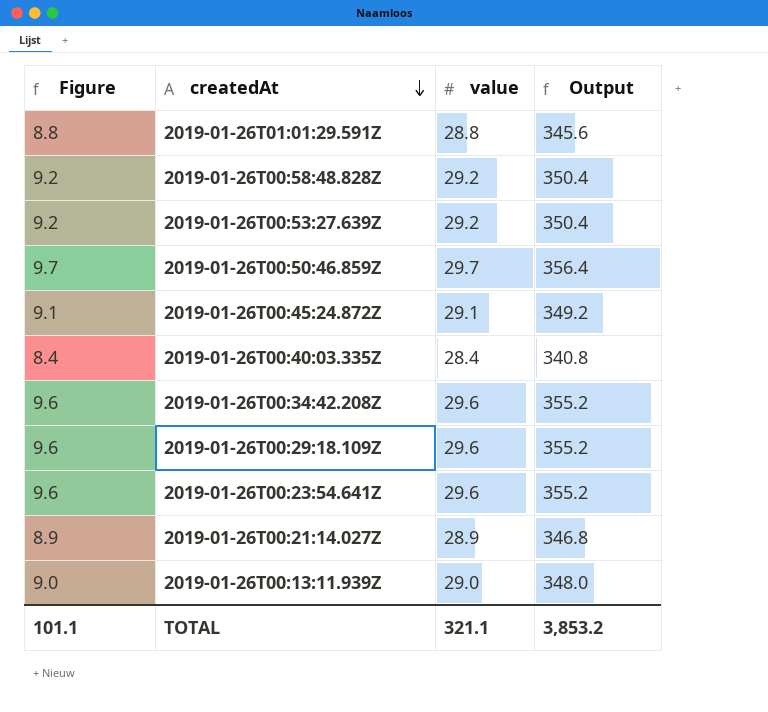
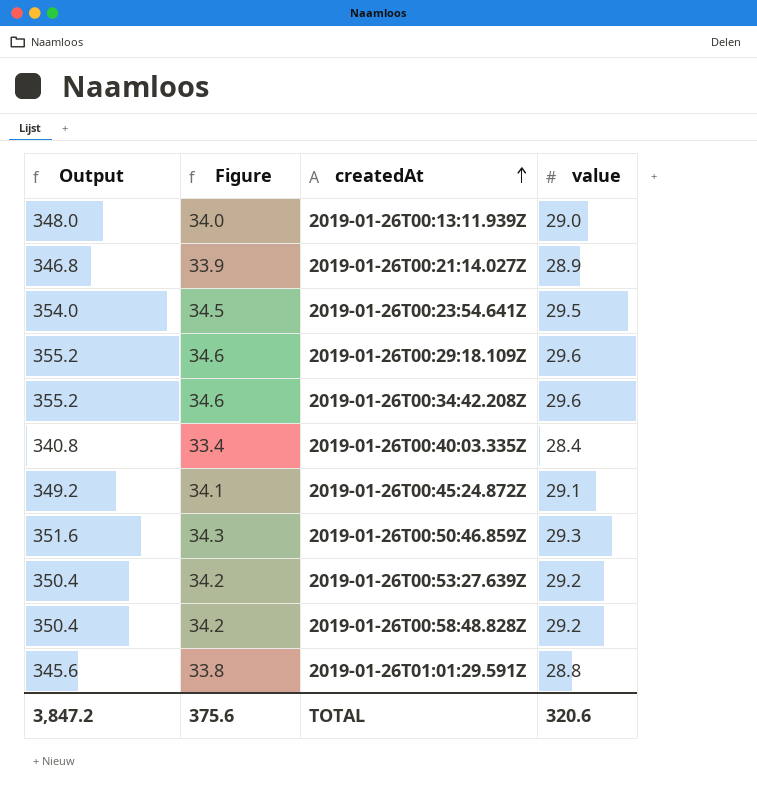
row order: createdAt descending -> createdAt ascending
column Output | position: 4 -> 1
column Figure | formula: [value] - 20 -> [value] + 5
2019-01-26T00:23:54.641Z | Output: 355.2 -> 354.0
2019-01-26T00:23:54.641Z | value: 29.6 -> 29.5
2019-01-26T00:50:46.859Z | Output: 356.4 -> 351.6
2019-01-26T00:50:46.859Z | value: 29.7 -> 29.3
TOTAL | Output: 3,853.2 -> 3,847.2
TOTAL | Figure: 101.1 -> 375.6
TOTAL | value: 321.1 -> 320.6

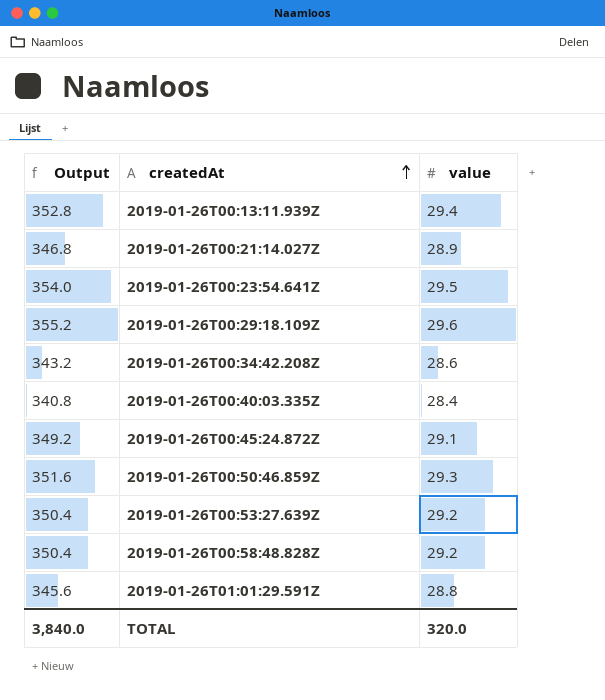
column Figure | formula: [value] + 5 -> none
2019-01-26T00:13:11.939Z | Output: 348.0 -> 352.8
2019-01-26T00:13:11.939Z | value: 29.0 -> 29.4
2019-01-26T00:34:42.208Z | Output: 355.2 -> 343.2
2019-01-26T00:34:42.208Z | value: 29.6 -> 28.6
TOTAL | Output: 3,847.2 -> 3,840.0
TOTAL | value: 320.6 -> 320.0

